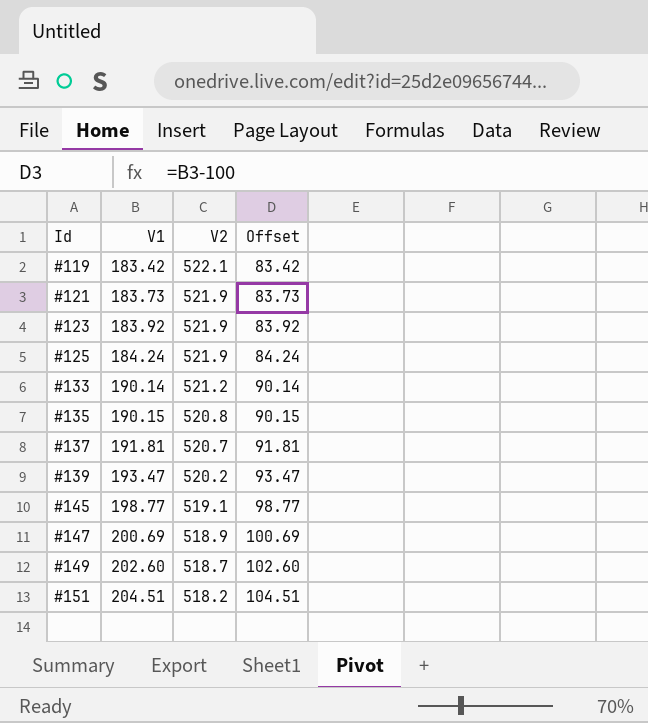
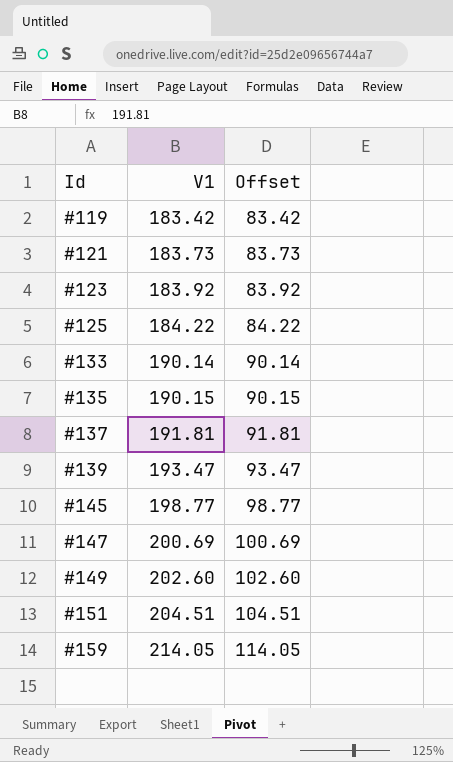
column V2 | position: 3 -> none
#125 | V1: 184.24 -> 184.22
#125 | Offset: 84.24 -> 84.22
row #159: none -> 214.05 | 114.05

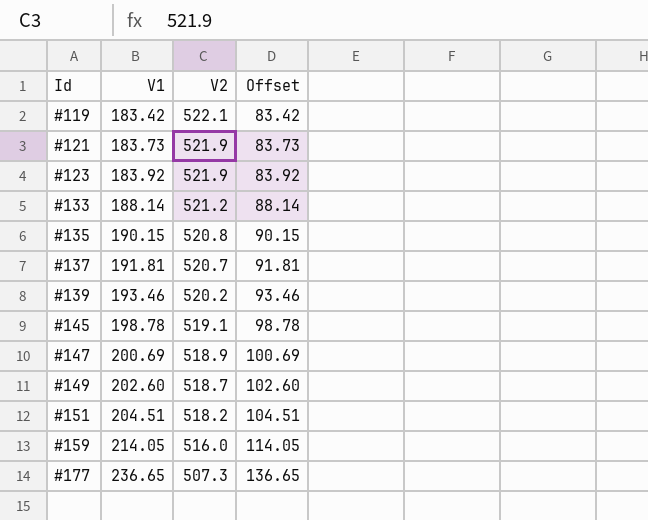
column V2 | position: none -> 3
row #125: 184.22 | 84.22 -> none
#133 | V1: 190.14 -> 188.14
#133 | Offset: 90.14 -> 88.14
#139 | V1: 193.47 -> 193.46
#139 | Offset: 93.47 -> 93.46
#145 | V1: 198.77 -> 198.78
#145 | Offset: 98.77 -> 98.78
row #177: none -> 236.65 | 507.3 | 136.65

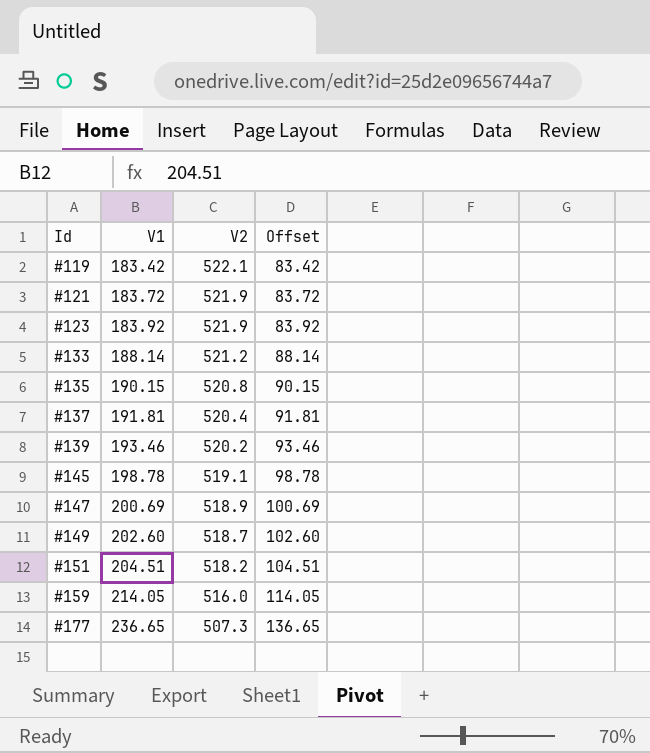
#121 | V1: 183.73 -> 183.72
#121 | Offset: 83.73 -> 83.72
#137 | V2: 520.7 -> 520.4

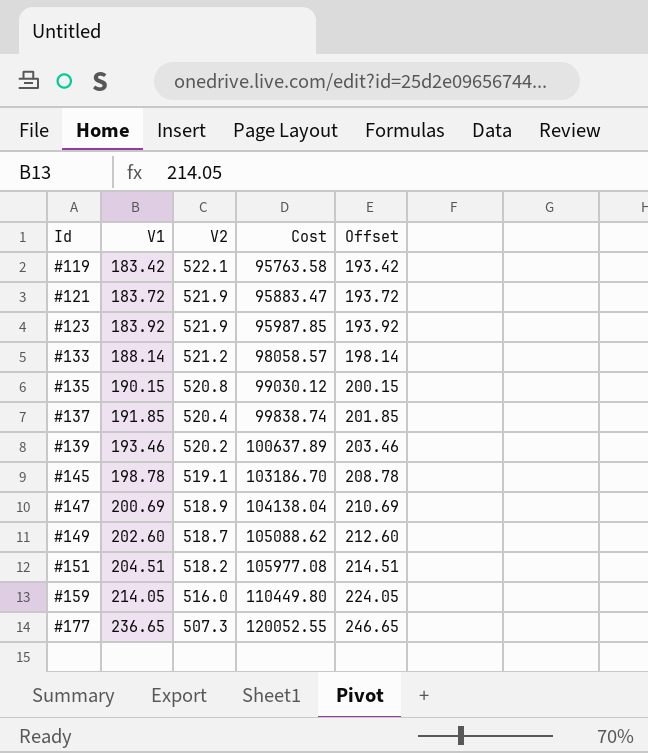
column Cost | formula: none -> [V1] * [V2]
column Offset | formula: [V1] - 100 -> [V1] + 10
#137 | V1: 191.81 -> 191.85

